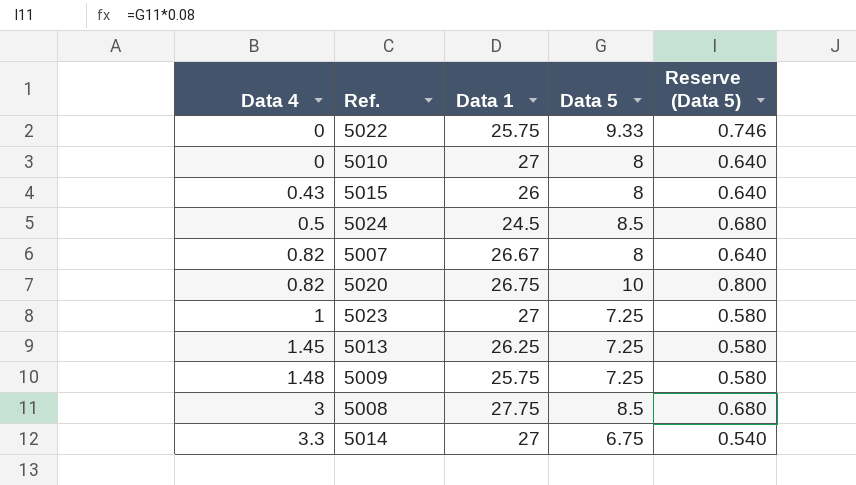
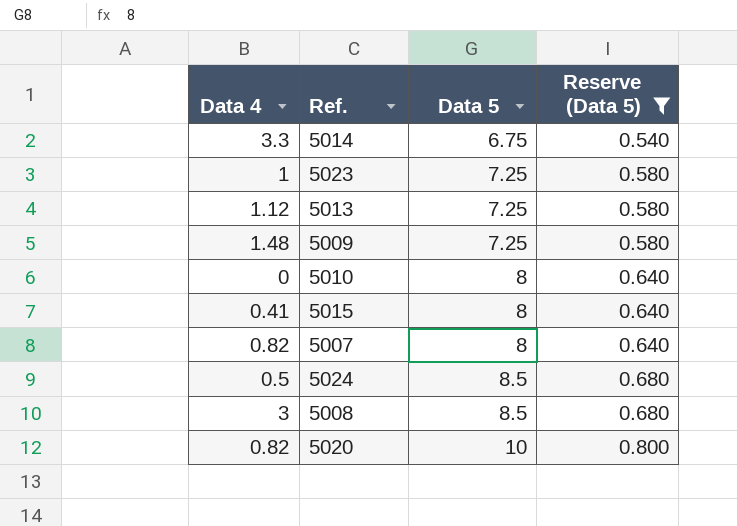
filter: none -> Reserve (Data 5) != 0.746
row order: Data 4 ascending -> Data 5 ascending
column Data 1 | position: 3 -> none
5013 | Data 4: 1.45 -> 1.12
5015 | Data 4: 0.43 -> 0.41

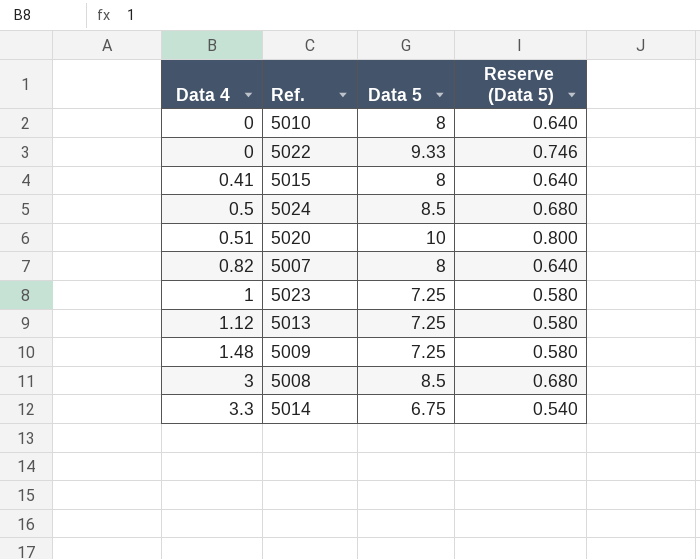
filter: Reserve (Data 5) != 0.746 -> none
row order: Data 5 ascending -> Data 4 ascending
5020 | Data 4: 0.82 -> 0.51

